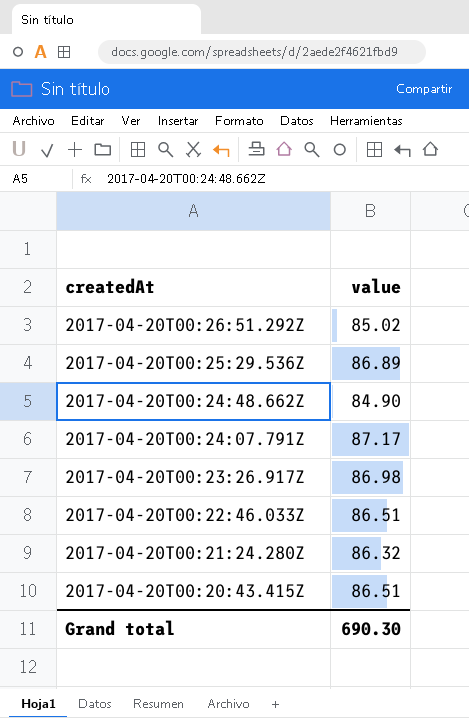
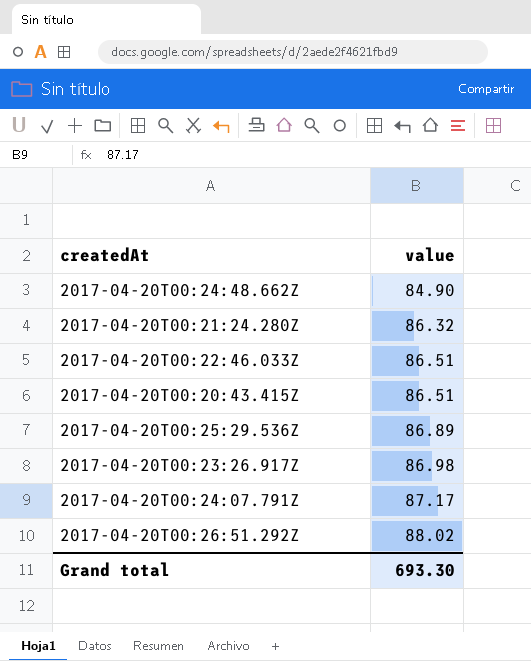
row order: createdAt descending -> value ascending
2017-04-20T00:26:51.292Z | value: 85.02 -> 88.02
Grand total | value: 690.30 -> 693.30

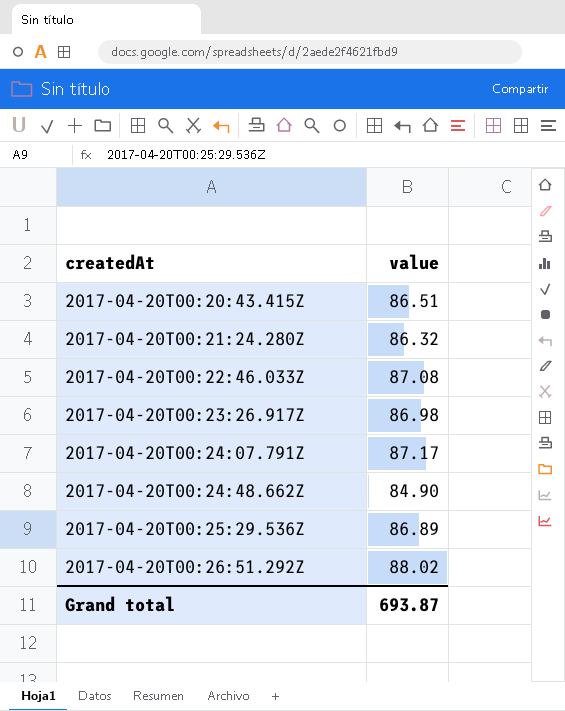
row order: value ascending -> createdAt ascending
2017-04-20T00:22:46.033Z | value: 86.51 -> 87.08
Grand total | value: 693.30 -> 693.87

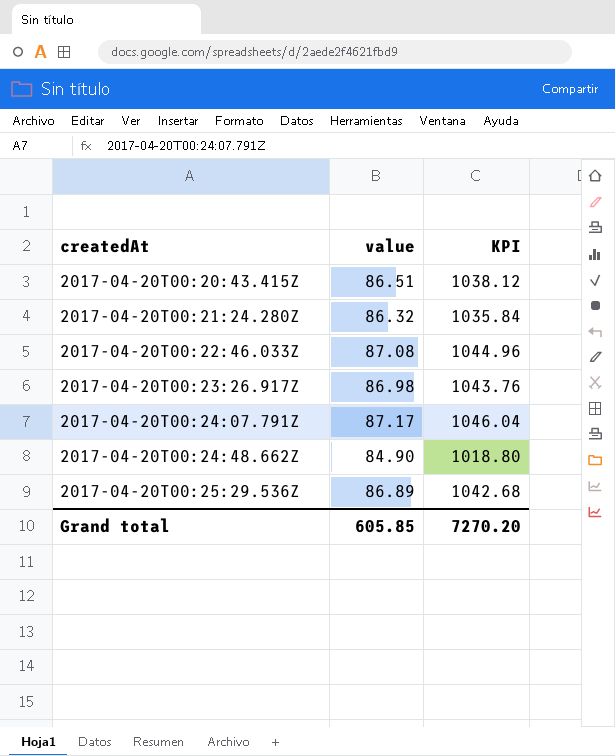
column KPI | formula: none -> [value] * 12
row 2017-04-20T00:26:51.292Z: 88.02 -> none
Grand total | value: 693.87 -> 605.85

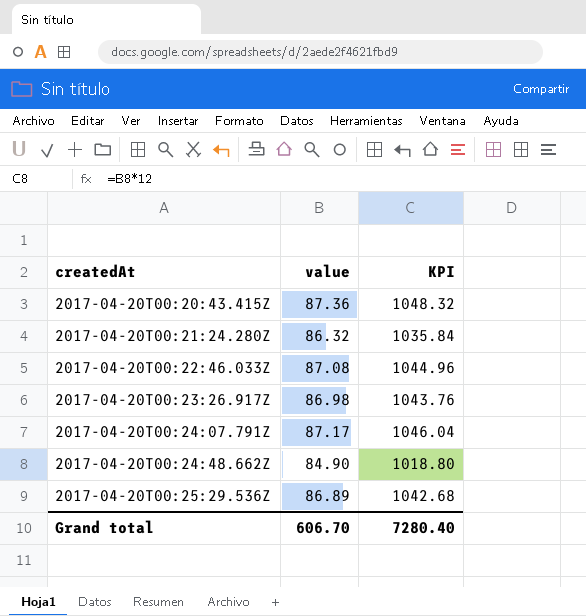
2017-04-20T00:20:43.415Z | value: 86.51 -> 87.36
2017-04-20T00:20:43.415Z | KPI: 1038.12 -> 1048.32
Grand total | value: 605.85 -> 606.70
Grand total | KPI: 7270.20 -> 7280.40

